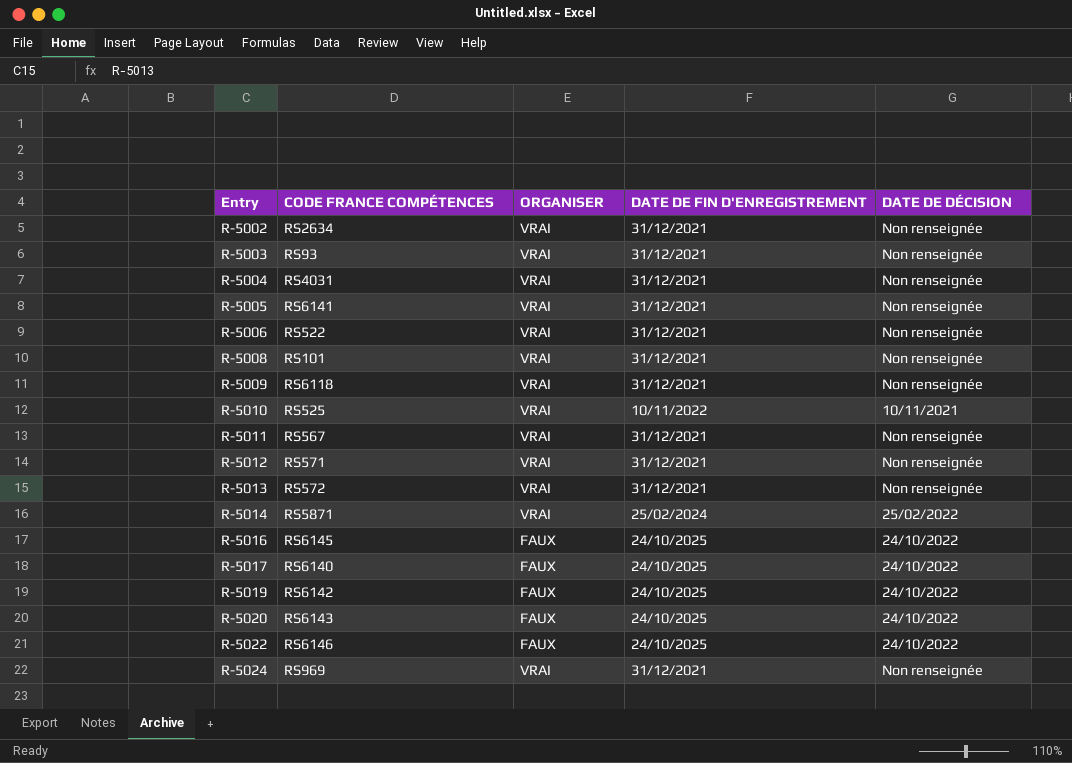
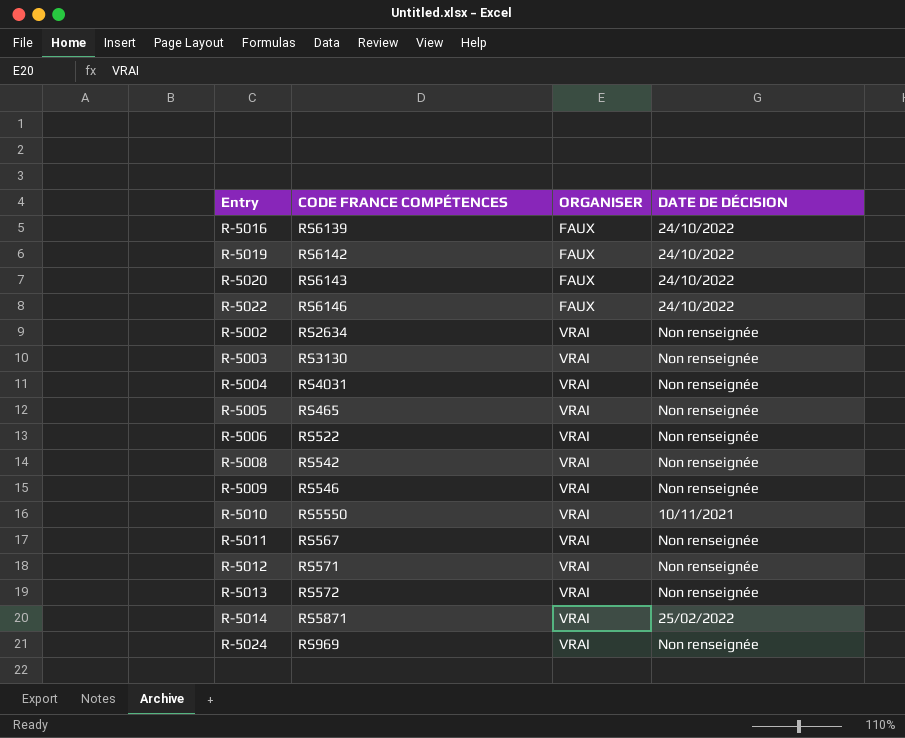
row order: Entry ascending -> ORGANISER ascending
column DATE DE FIN D'ENREGISTREMENT | position: 4 -> none
row R-5017: RS6140 | FAUX | 24/10/2025 | 24/10/2022 -> none
R-5016 | CODE FRANCE COMPÉTENCES: RS6145 -> RS6139
R-5003 | CODE FRANCE COMPÉTENCES: RS93 -> RS3130
R-5005 | CODE FRANCE COMPÉTENCES: RS6141 -> RS465
R-5008 | CODE FRANCE COMPÉTENCES: RS101 -> RS542
R-5009 | CODE FRANCE COMPÉTENCES: RS6118 -> RS546
R-5010 | CODE FRANCE COMPÉTENCES: RS525 -> RS5550

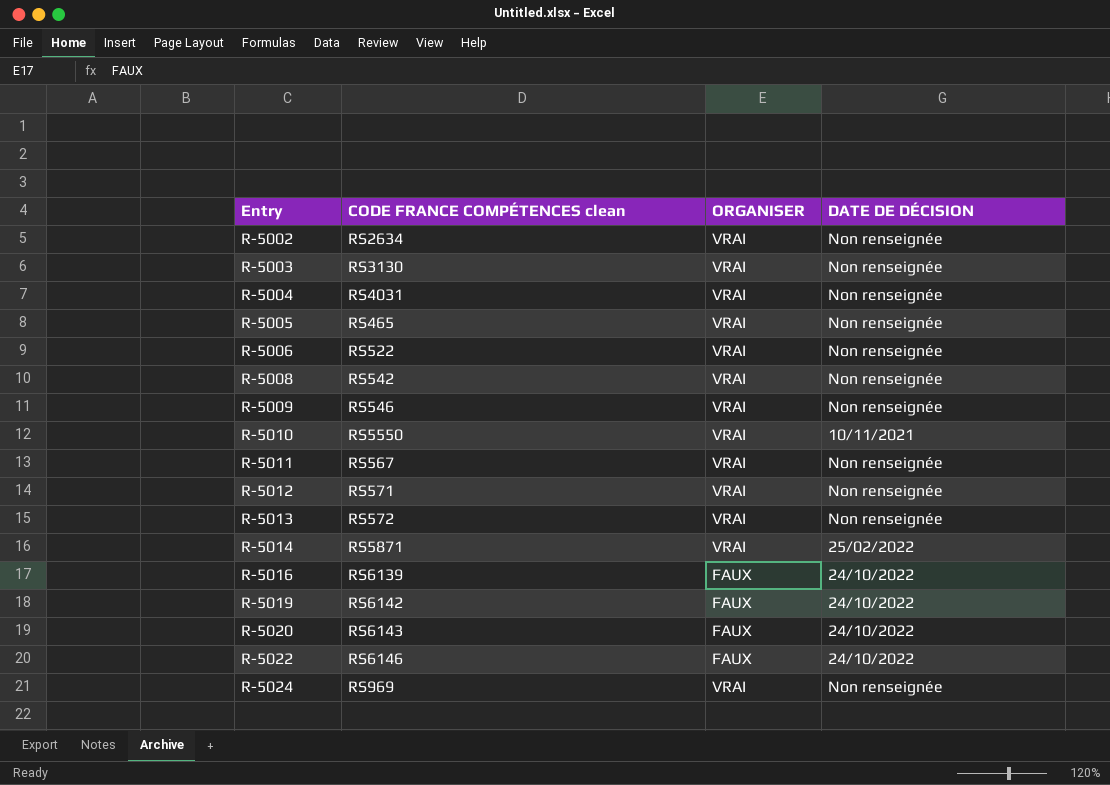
row order: ORGANISER ascending -> Entry ascending
column name: CODE FRANCE COMPÉTENCES -> CODE FRANCE COMPÉTENCES clean

